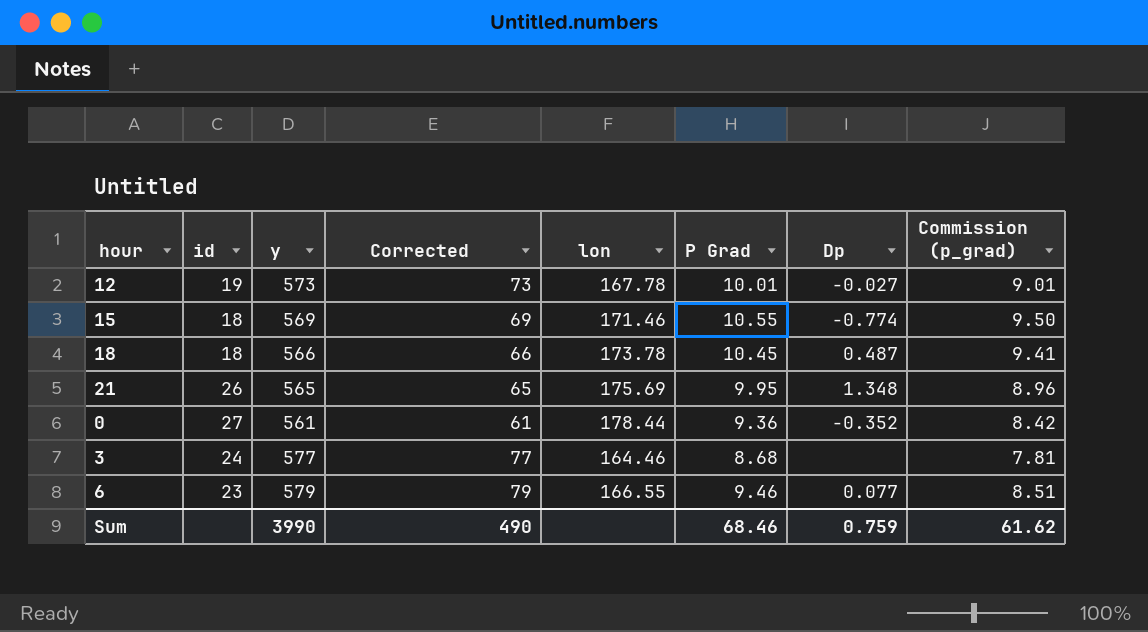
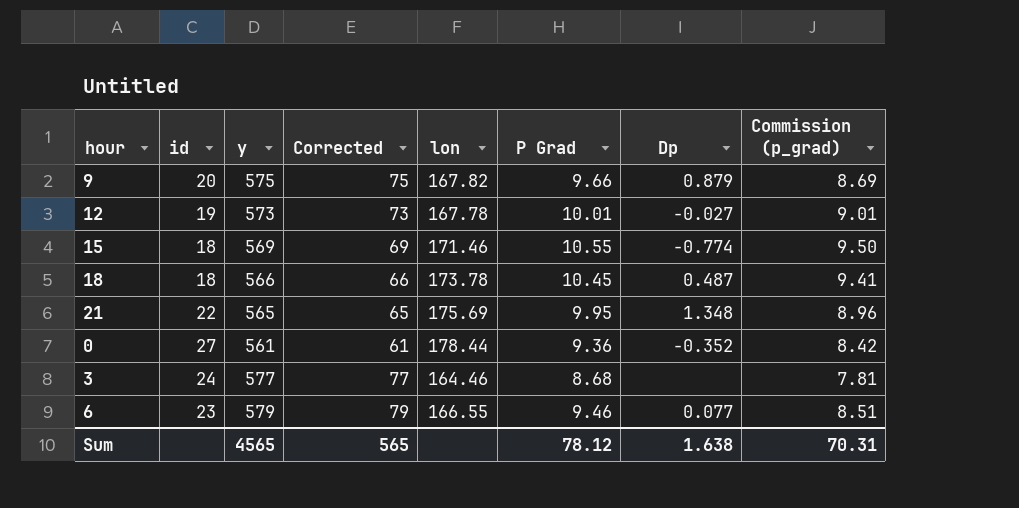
row 9: none -> 20 | 575 | 75 | 167.82 | 9.66 | 0.879 | 8.69
21 | id: 26 -> 22
Sum | y: 3990 -> 4565
Sum | Corrected: 490 -> 565
Sum | P Grad: 68.46 -> 78.12
Sum | Dp: 0.759 -> 1.638
Sum | Commission (p_grad): 61.62 -> 70.31

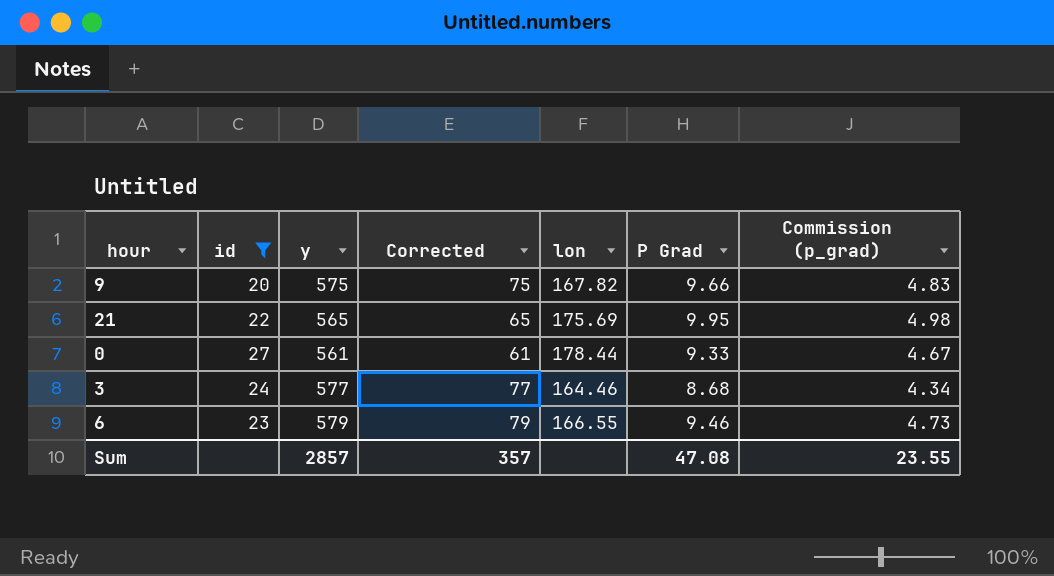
filter: none -> id >= 20
column Dp | position: 7 -> none
column Commission (p_grad) | formula: [P Grad] * 0.9 -> [P Grad] * 0.5
0 | P Grad: 9.36 -> 9.33
Sum | y: 4565 -> 2857
Sum | Corrected: 565 -> 357
Sum | P Grad: 78.12 -> 47.08
Sum | Commission (p_grad): 70.31 -> 23.55

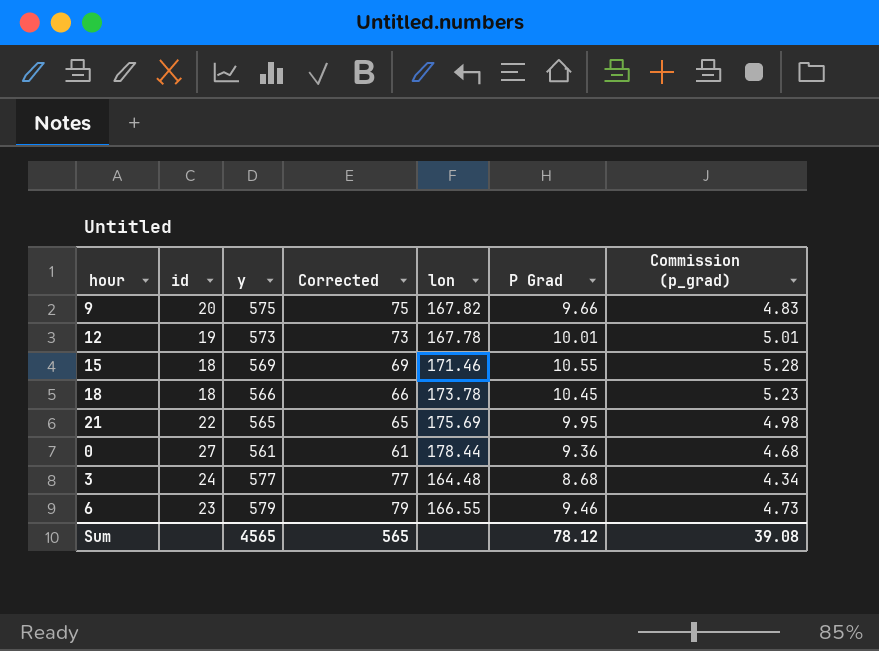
filter: id >= 20 -> none
0 | P Grad: 9.33 -> 9.36
0 | Commission (p_grad): 4.67 -> 4.68
3 | lon: 164.46 -> 164.48
Sum | y: 2857 -> 4565
Sum | Corrected: 357 -> 565
Sum | P Grad: 47.08 -> 78.12
Sum | Commission (p_grad): 23.55 -> 39.08

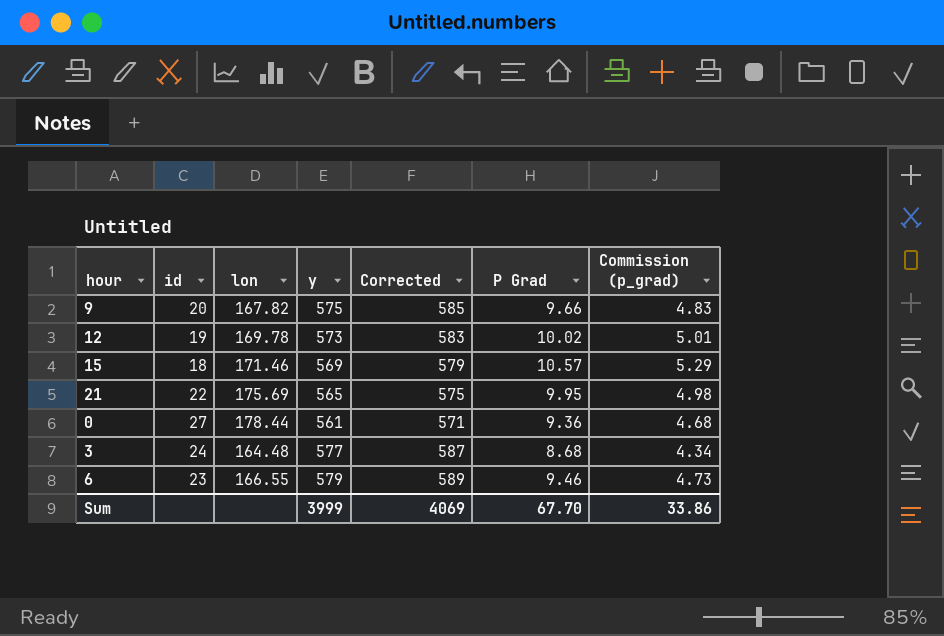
column lon | position: 5 -> 3
column Corrected | formula: [y] - 500 -> [y] + 10
row 18: 18 | 566 | 66 | 173.78 | 10.45 | 5.23 -> none
12 | lon: 167.78 -> 169.78
12 | P Grad: 10.01 -> 10.02
15 | P Grad: 10.55 -> 10.57
15 | Commission (p_grad): 5.28 -> 5.29
Sum | y: 4565 -> 3999
Sum | Corrected: 565 -> 4069
Sum | P Grad: 78.12 -> 67.70
Sum | Commission (p_grad): 39.08 -> 33.86

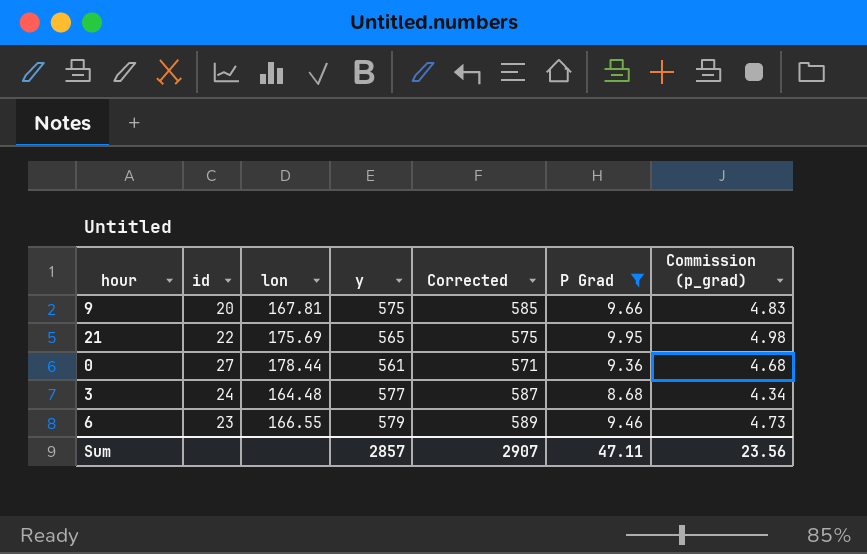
filter: none -> P Grad <= 9.95
9 | lon: 167.82 -> 167.81
Sum | y: 3999 -> 2857
Sum | Corrected: 4069 -> 2907
Sum | P Grad: 67.70 -> 47.11
Sum | Commission (p_grad): 33.86 -> 23.56

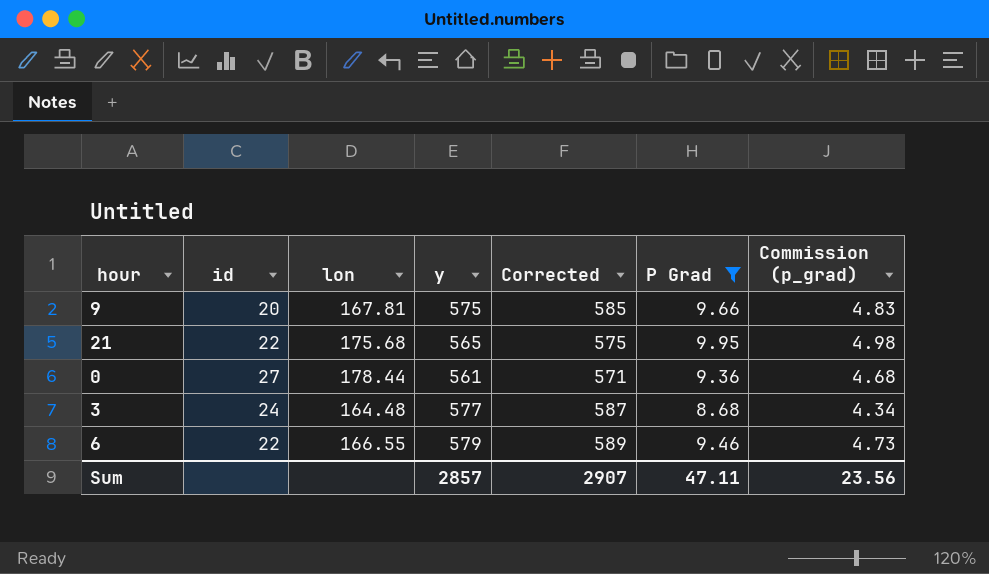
21 | lon: 175.69 -> 175.68
6 | id: 23 -> 22

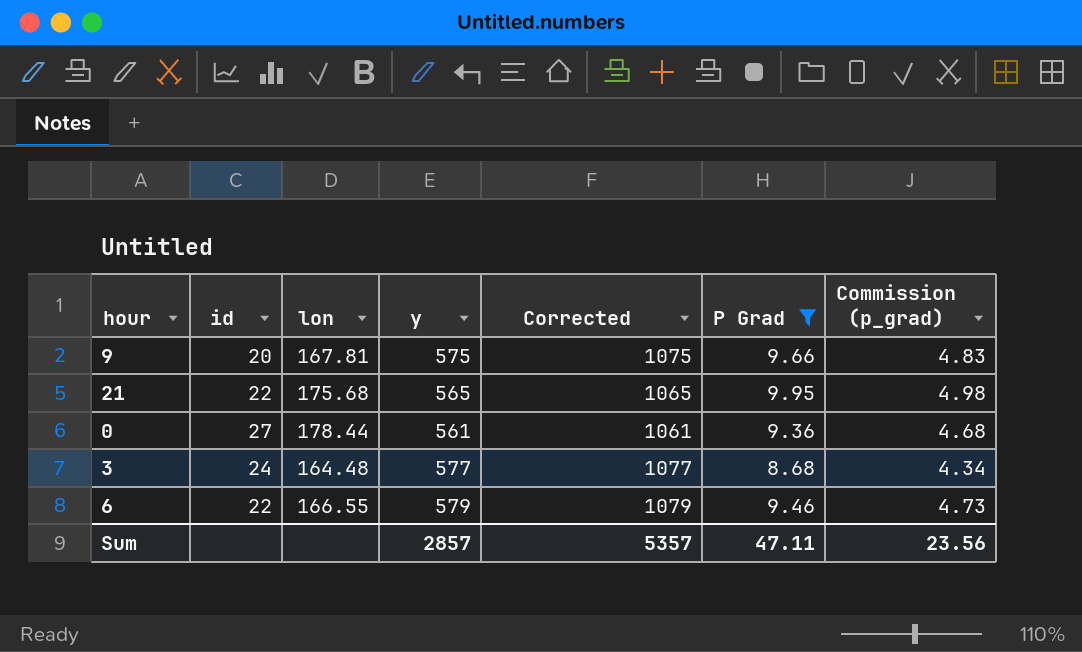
column Corrected | formula: [y] + 10 -> [y] + 500
Sum | Corrected: 2907 -> 5357

